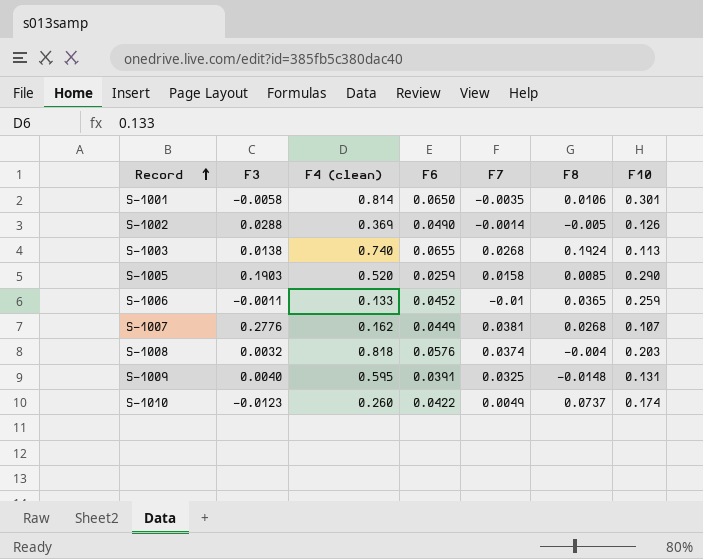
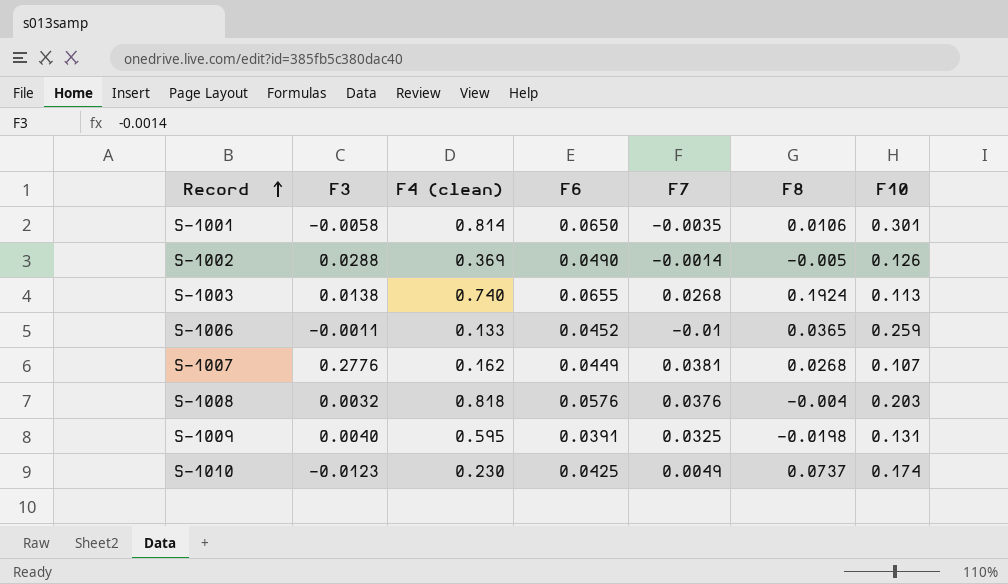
row S-1005: 0.1903 | 0.520 | 0.0259 | 0.0158 | 0.0085 | 0.290 -> none
S-1008 | F7: 0.0374 -> 0.0376
S-1009 | F8: -0.0148 -> -0.0198
S-1010 | F4 (clean): 0.260 -> 0.230
S-1010 | F6: 0.0422 -> 0.0425

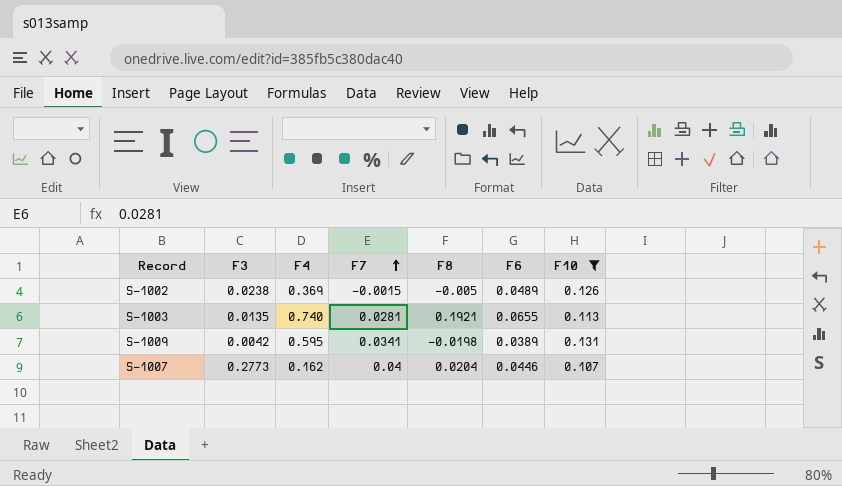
filter: none -> F10 <= 0.131
row order: Record ascending -> F7 ascending
column name: F4 (clean) -> F4
column F6 | position: 4 -> 6
S-1002 | F3: 0.0288 -> 0.0238
S-1002 | F7: -0.0014 -> -0.0015
S-1002 | F6: 0.0490 -> 0.0489
S-1003 | F3: 0.0138 -> 0.0135
S-1003 | F7: 0.0268 -> 0.0281
S-1003 | F8: 0.1924 -> 0.1921
S-1009 | F3: 0.0040 -> 0.0042
S-1009 | F7: 0.0325 -> 0.0341
S-1009 | F6: 0.0391 -> 0.0389
S-1007 | F3: 0.2776 -> 0.2773
S-1007 | F7: 0.0381 -> 0.04
S-1007 | F8: 0.0268 -> 0.0204
S-1007 | F6: 0.0449 -> 0.0446

